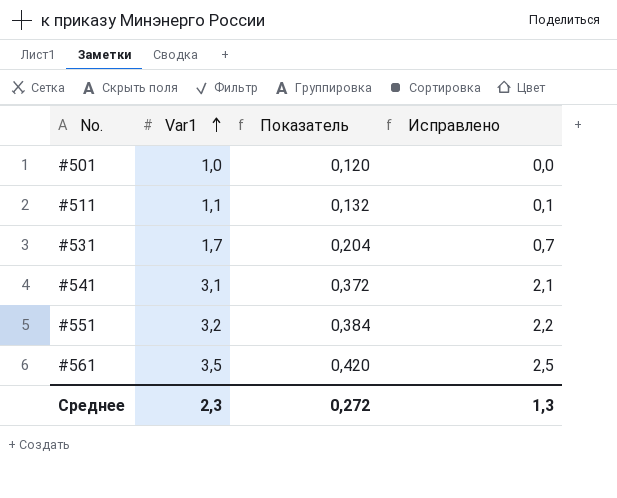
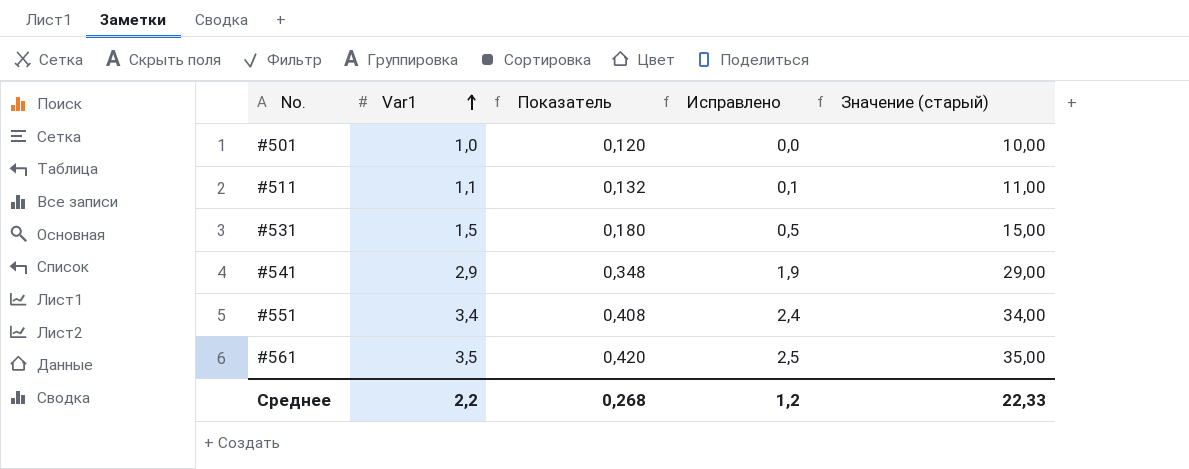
column Значение (старый) | formula: none -> [Var1] * 10
#531 | Var1: 1,7 -> 1,5
#531 | Показатель: 0,204 -> 0,180
#531 | Исправлено: 0,7 -> 0,5
#541 | Var1: 3,1 -> 2,9
#541 | Показатель: 0,372 -> 0,348
#541 | Исправлено: 2,1 -> 1,9
#551 | Var1: 3,2 -> 3,4
#551 | Показатель: 0,384 -> 0,408
#551 | Исправлено: 2,2 -> 2,4
Среднее | Var1: 2,3 -> 2,2
Среднее | Показатель: 0,272 -> 0,268
Среднее | Исправлено: 1,3 -> 1,2

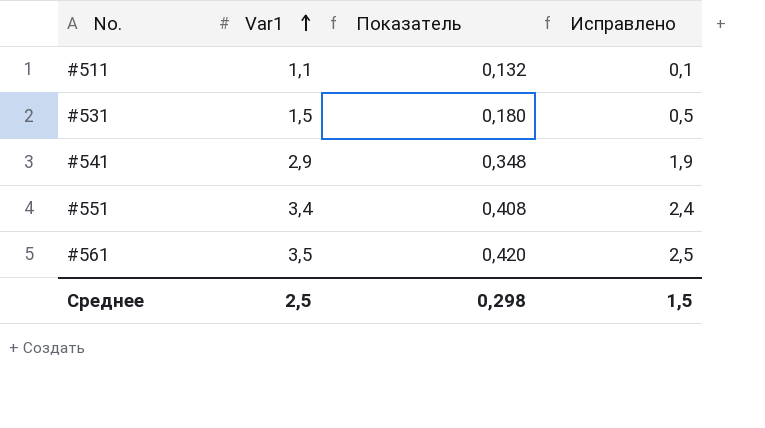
column Значение (старый) | formula: [Var1] * 10 -> none
row #501: 1,0 | 0,120 | 0,0 | 10,00 -> none
Среднее | Var1: 2,2 -> 2,5
Среднее | Показатель: 0,268 -> 0,298
Среднее | Исправлено: 1,2 -> 1,5

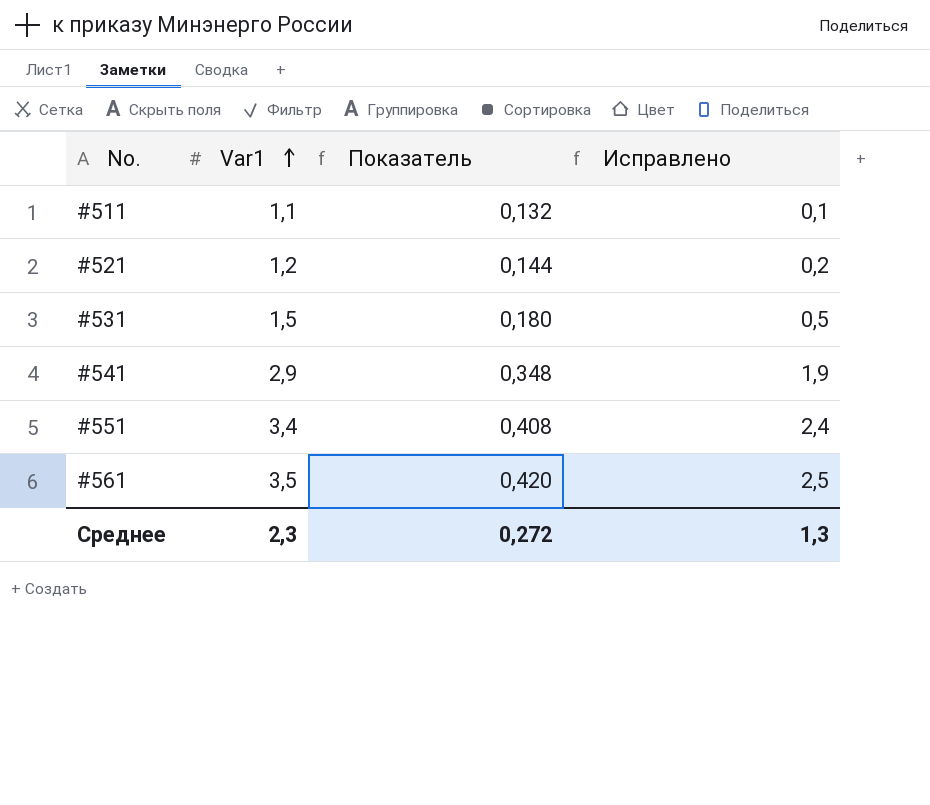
row #521: none -> 1,2 | 0,144 | 0,2
Среднее | Var1: 2,5 -> 2,3
Среднее | Показатель: 0,298 -> 0,272
Среднее | Исправлено: 1,5 -> 1,3

